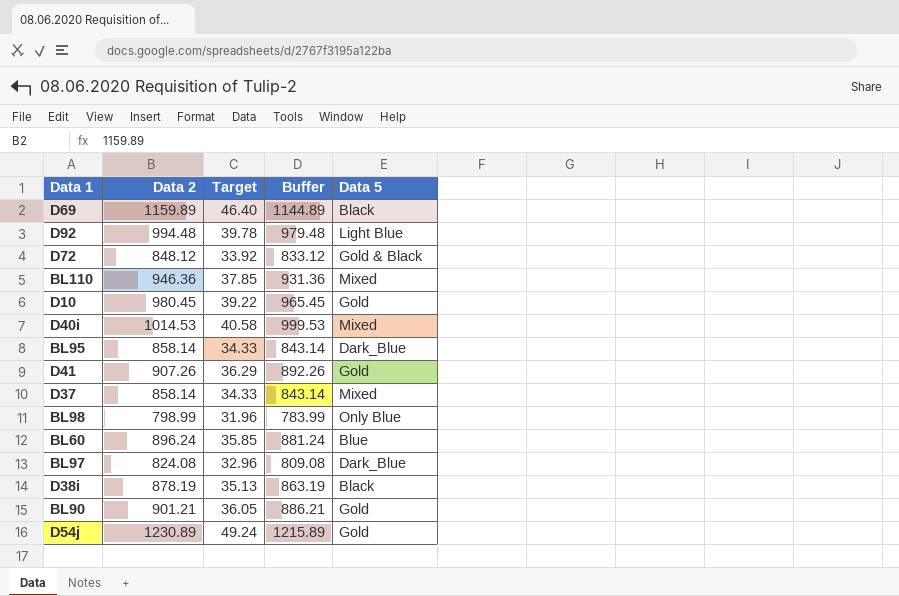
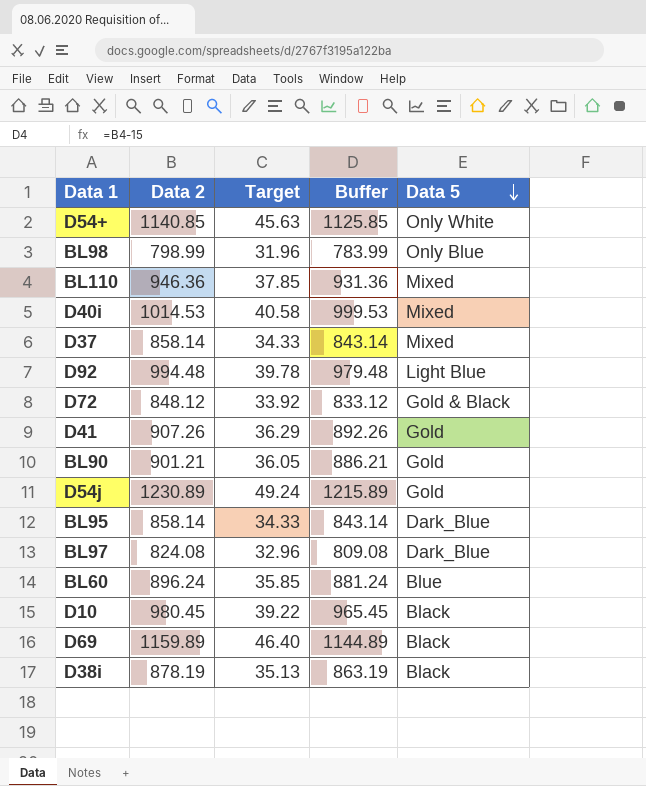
row order: none -> Data 5 descending
row D54+: none -> 1140.85 | 45.63 | 1125.85 | Only White
D10 | Data 5: Gold -> Black

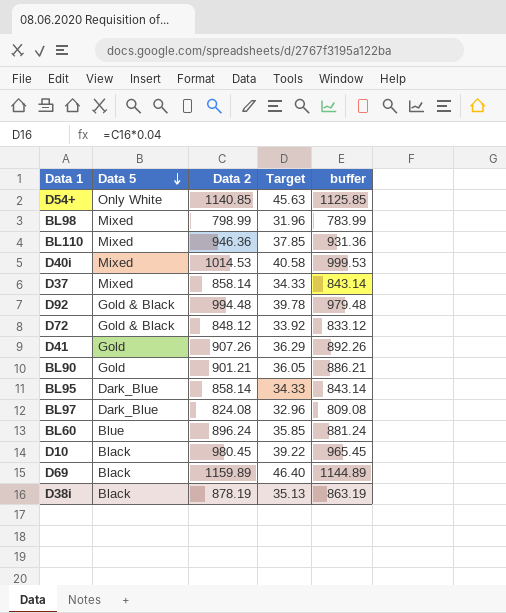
column Data 5 | position: 5 -> 2
column name: Buffer -> buffer
row D54j: 1230.89 | 49.24 | 1215.89 | Gold -> none
BL98 | Data 5: Only Blue -> Mixed
D92 | Data 5: Light Blue -> Gold & Black

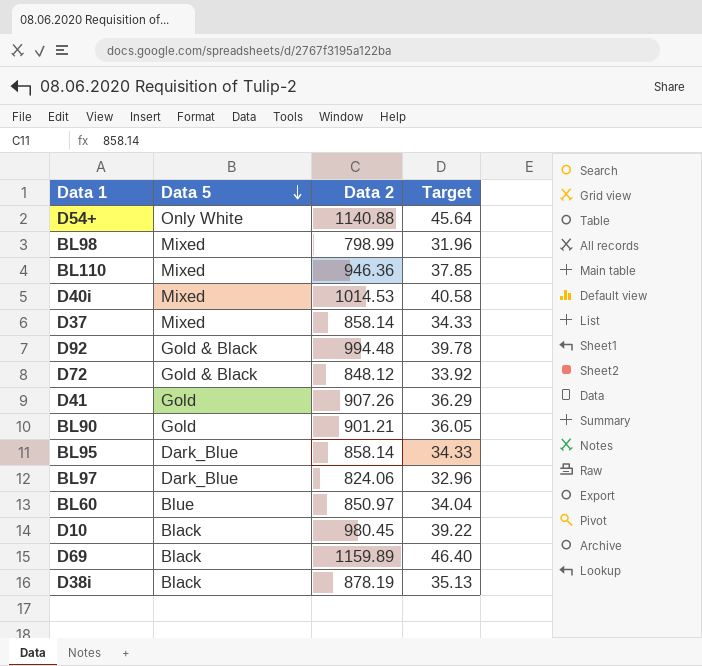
column buffer | formula: [Data 2] - 15 -> none
D54+ | Data 2: 1140.85 -> 1140.88
D54+ | Target: 45.63 -> 45.64
BL97 | Data 2: 824.08 -> 824.06
BL60 | Data 2: 896.24 -> 850.97
BL60 | Target: 35.85 -> 34.04

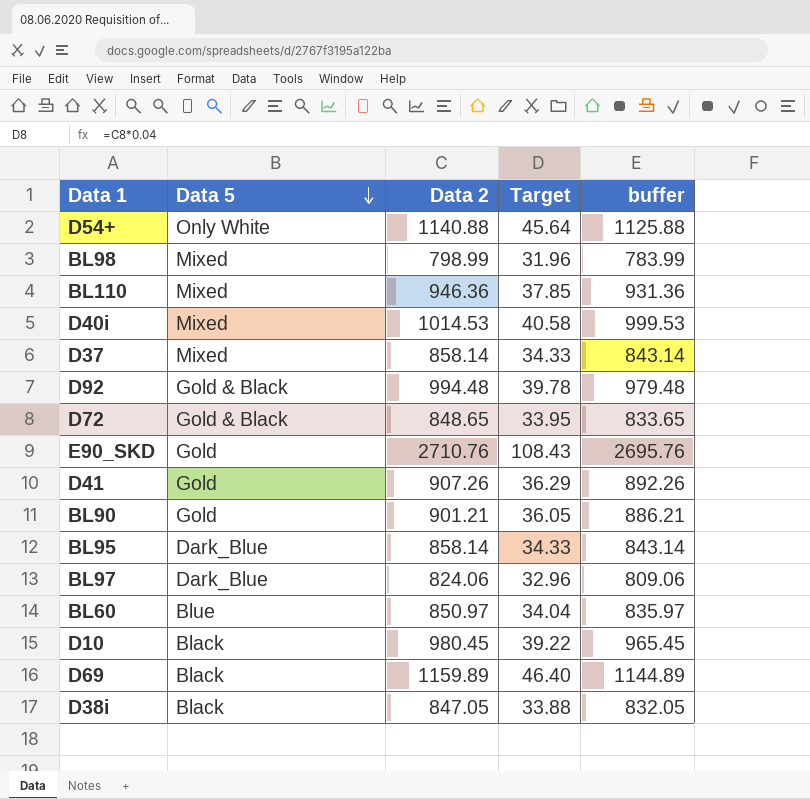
column buffer | formula: none -> [Data 2] - 15
D72 | Data 2: 848.12 -> 848.65
D72 | Target: 33.92 -> 33.95
row E90_SKD: none -> Gold | 2710.76 | 108.43 | 2695.76
D38i | Data 2: 878.19 -> 847.05
D38i | Target: 35.13 -> 33.88

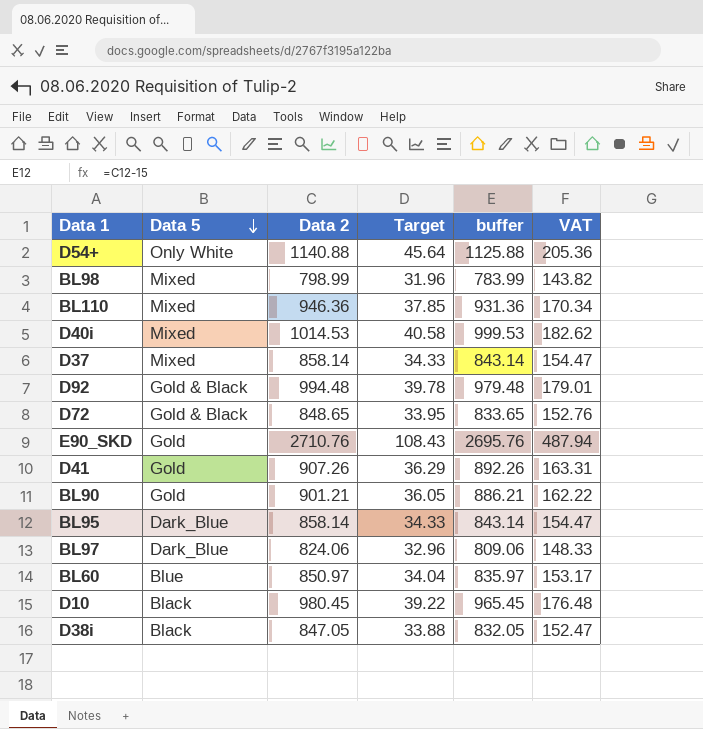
column VAT | formula: none -> [Data 2] * 0.18
row D69: Black | 1159.89 | 46.40 | 1144.89 -> none

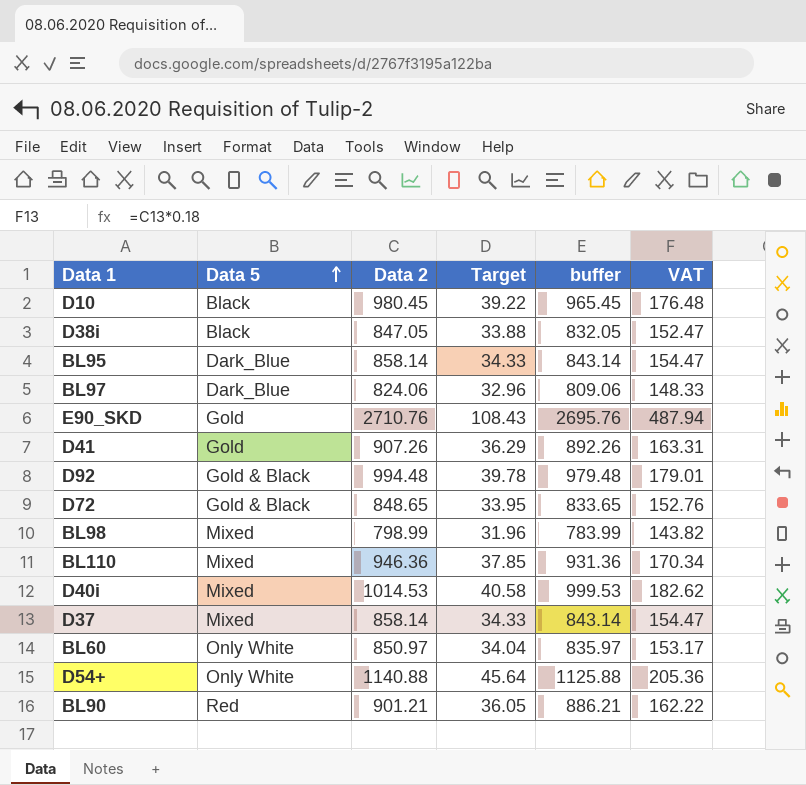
row order: Data 5 descending -> Data 5 ascending
BL60 | Data 5: Blue -> Only White
BL90 | Data 5: Gold -> Red

